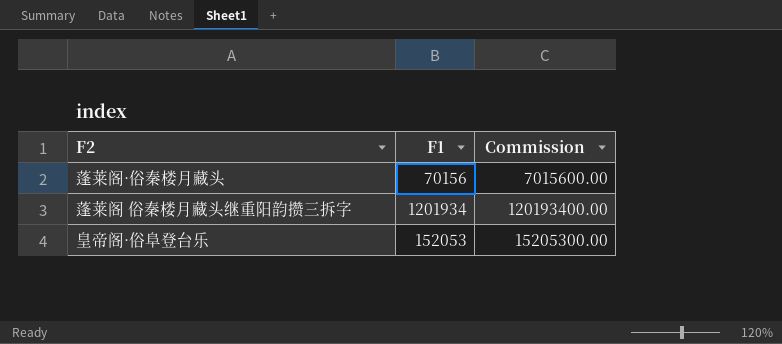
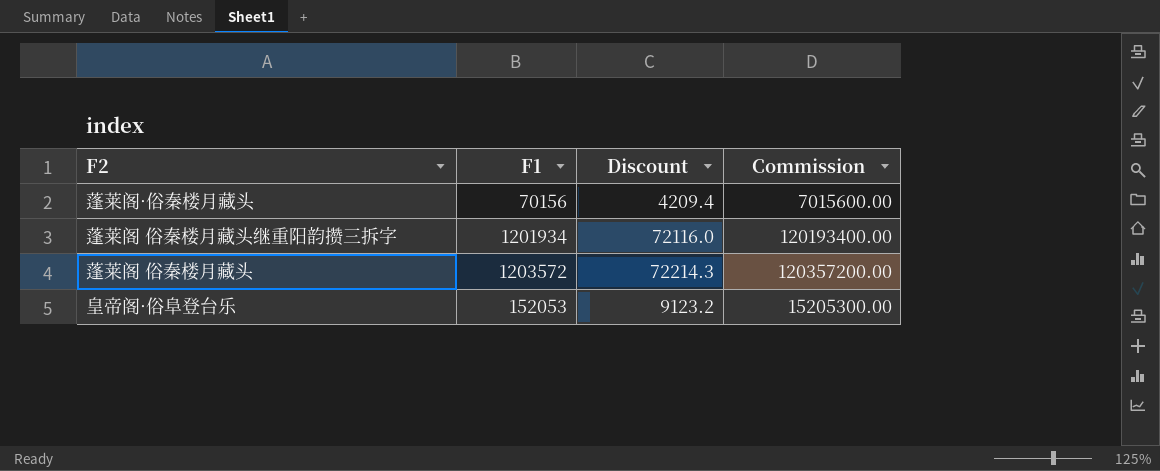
column Discount | formula: none -> [F1] * 0.06
row 蓬莱阁 俗秦楼月藏头: none -> 1203572 | 72214.3 | 120357200.00

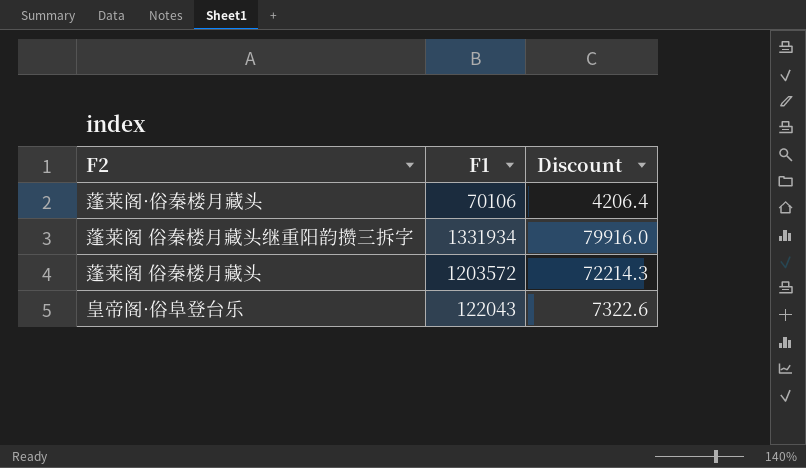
column Commission | formula: [F1] * 100 -> none
蓬莱阁·俗秦楼月藏头 | F1: 70156 -> 70106
蓬莱阁·俗秦楼月藏头 | Discount: 4209.4 -> 4206.4
蓬莱阁 俗秦楼月藏头继重阳韵攒三拆字 | F1: 1201934 -> 1331934
蓬莱阁 俗秦楼月藏头继重阳韵攒三拆字 | Discount: 72116.0 -> 79916.0
皇帝阁·俗阜登台乐 | F1: 152053 -> 122043
皇帝阁·俗阜登台乐 | Discount: 9123.2 -> 7322.6

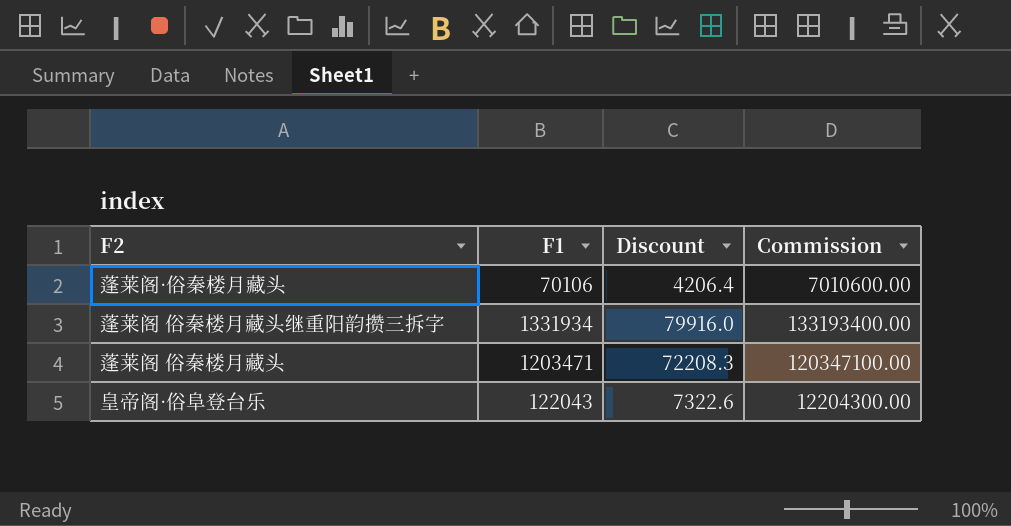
column Commission | formula: none -> [F1] * 100
蓬莱阁 俗秦楼月藏头 | F1: 1203572 -> 1203471
蓬莱阁 俗秦楼月藏头 | Discount: 72214.3 -> 72208.3

